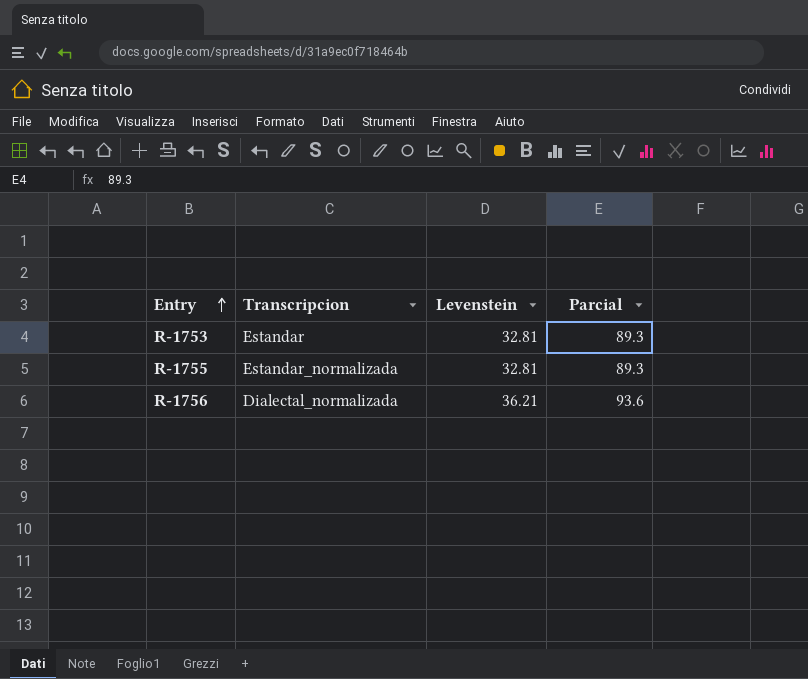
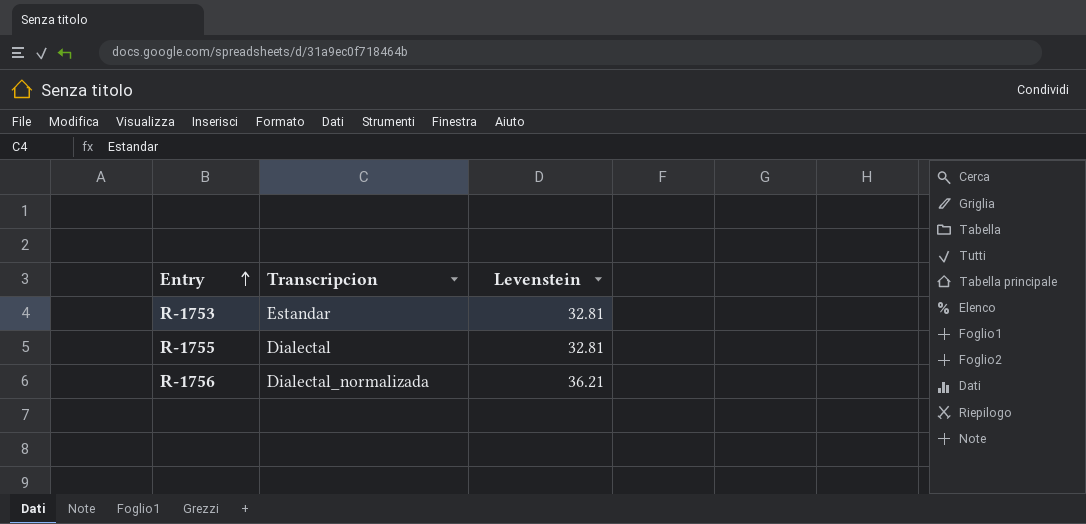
column Parcial | position: 4 -> none
R-1755 | Transcripcion: Estandar_normalizada -> Dialectal

